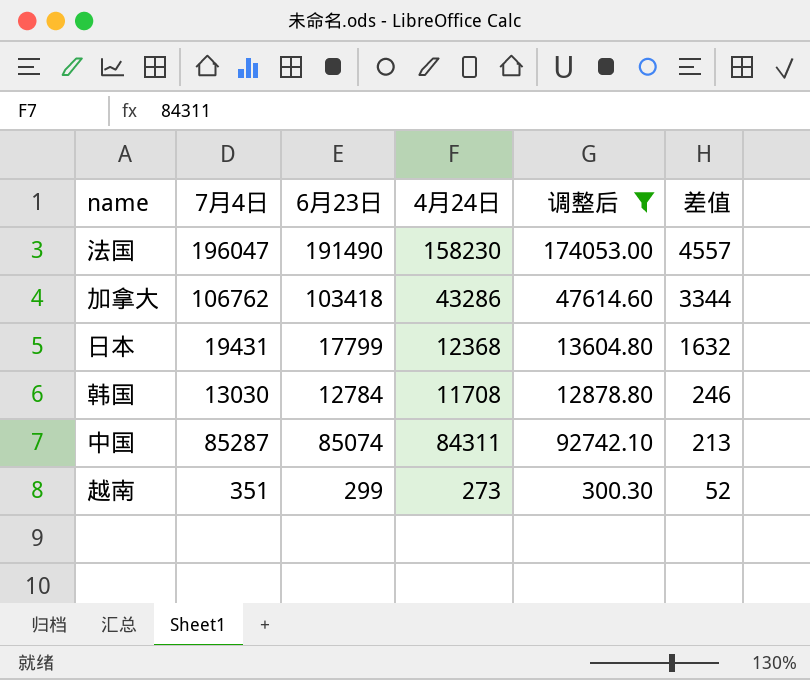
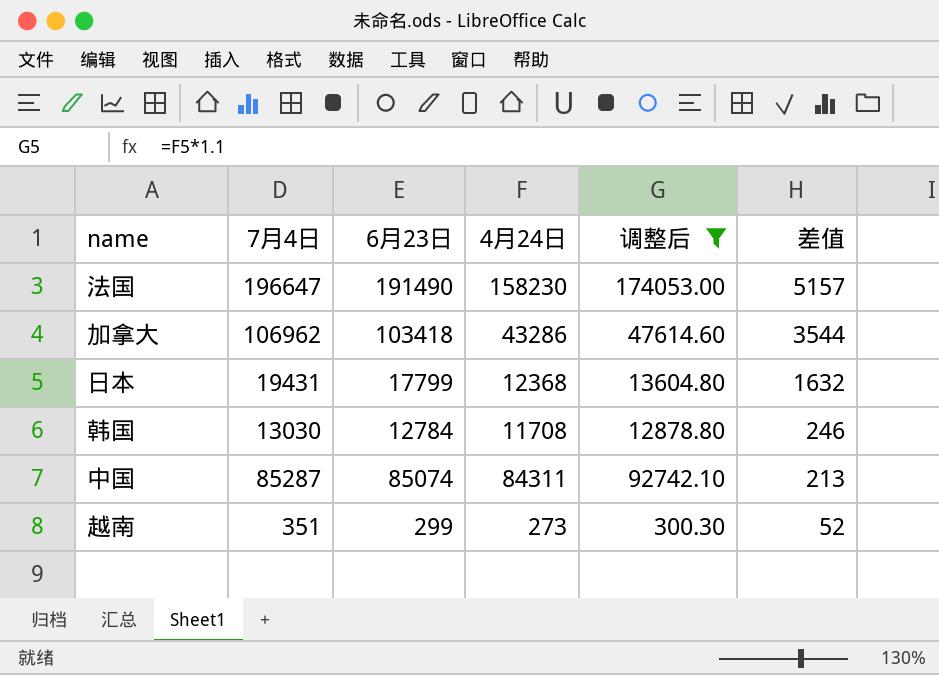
法国 | 7月4日: 196047 -> 196647
法国 | 差值: 4557 -> 5157
加拿大 | 7月4日: 106762 -> 106962
加拿大 | 差值: 3344 -> 3544

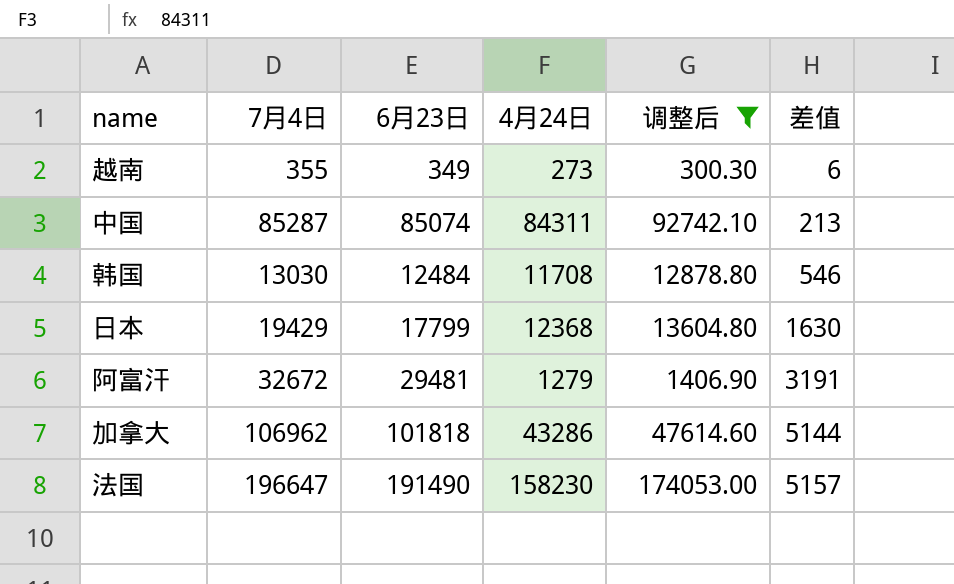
row order: 差值 descending -> 差值 ascending
越南 | 7月4日: 351 -> 355
越南 | 6月23日: 299 -> 349
越南 | 差值: 52 -> 6
韩国 | 6月23日: 12784 -> 12484
韩国 | 差值: 246 -> 546
日本 | 7月4日: 19431 -> 19429
日本 | 差值: 1632 -> 1630
row 阿富汗: none -> 32672 | 29481 | 1279 | 1406.90 | 3191
加拿大 | 6月23日: 103418 -> 101818
加拿大 | 差值: 3544 -> 5144

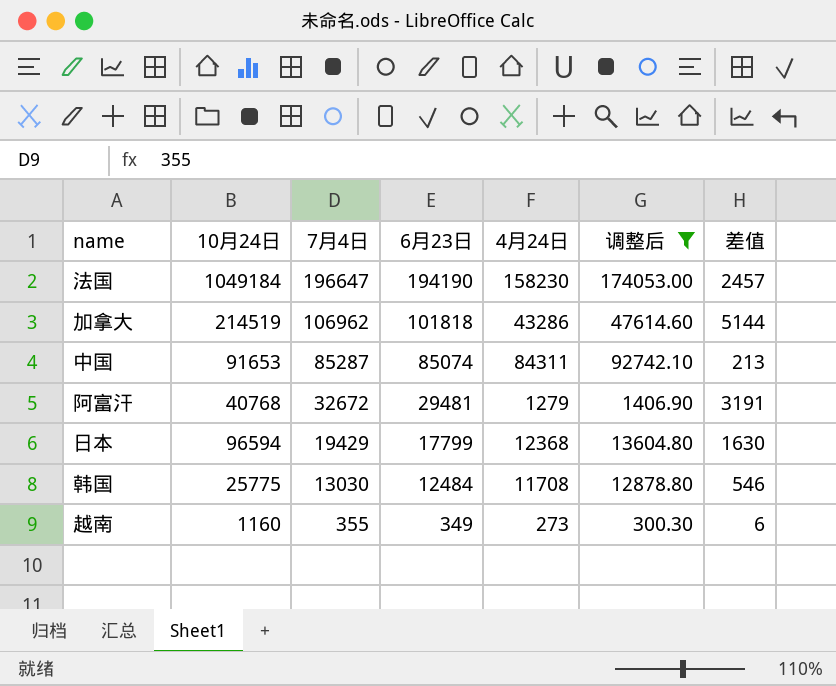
row order: 差值 ascending -> 7月4日 descending
column 10月24日 | position: none -> 2
法国 | 6月23日: 191490 -> 194190
法国 | 差值: 5157 -> 2457

